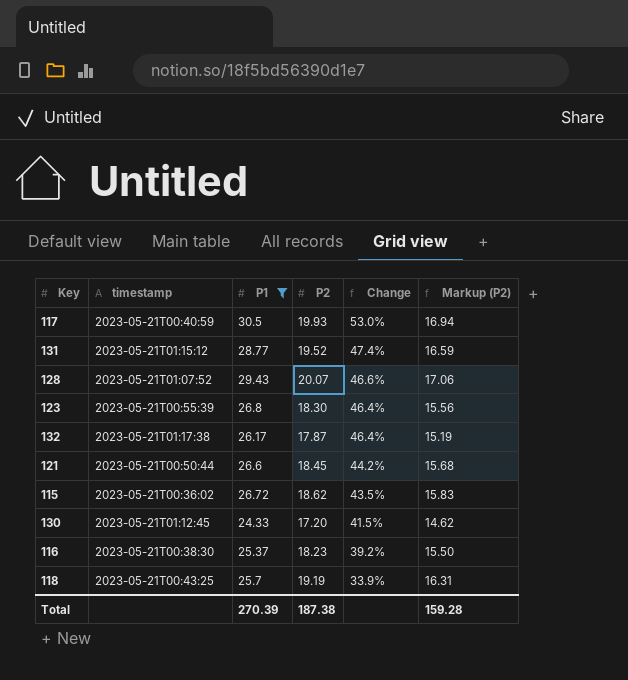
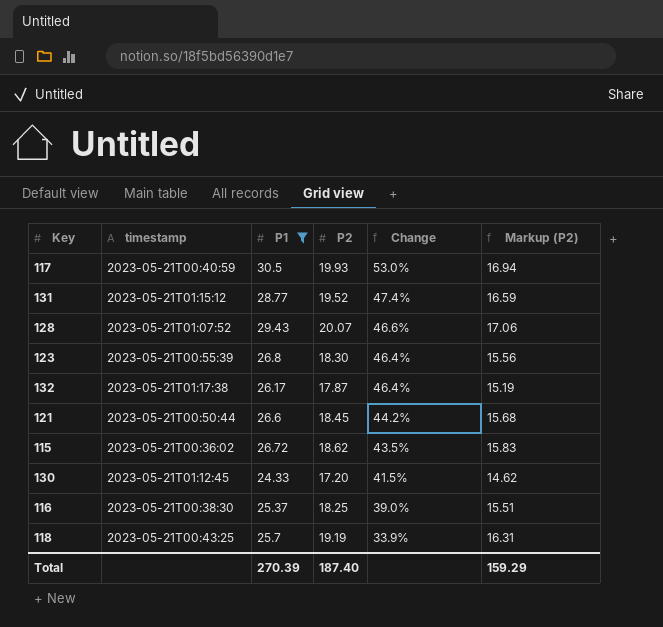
116 | P2: 18.23 -> 18.25
116 | Change: 39.2% -> 39.0%
116 | Markup (P2): 15.50 -> 15.51
Total | P2: 187.38 -> 187.40
Total | Markup (P2): 159.28 -> 159.29

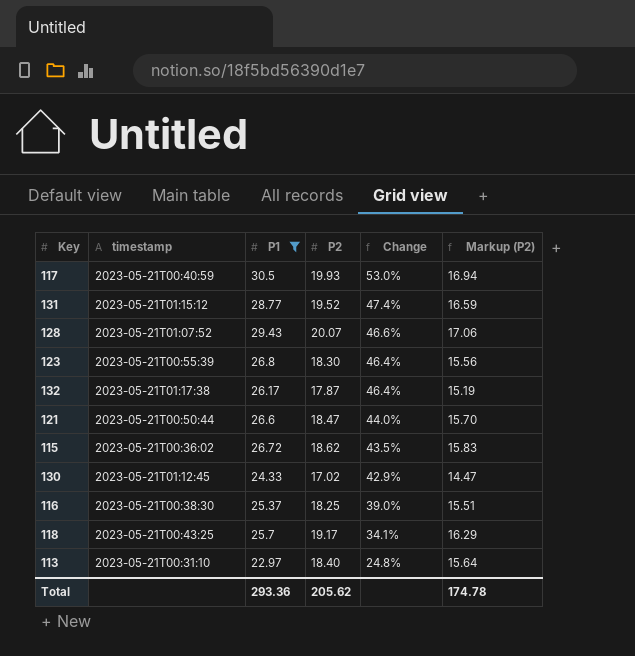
121 | P2: 18.45 -> 18.47
121 | Change: 44.2% -> 44.0%
121 | Markup (P2): 15.68 -> 15.70
130 | P2: 17.20 -> 17.02
130 | Change: 41.5% -> 42.9%
130 | Markup (P2): 14.62 -> 14.47
118 | P2: 19.19 -> 19.17
118 | Change: 33.9% -> 34.1%
118 | Markup (P2): 16.31 -> 16.29
row 113: none -> 2023-05-21T00:31:10 | 22.97 | 18.40 | 24.8% | 15.64
Total | P1: 270.39 -> 293.36
Total | P2: 187.40 -> 205.62
Total | Markup (P2): 159.29 -> 174.78

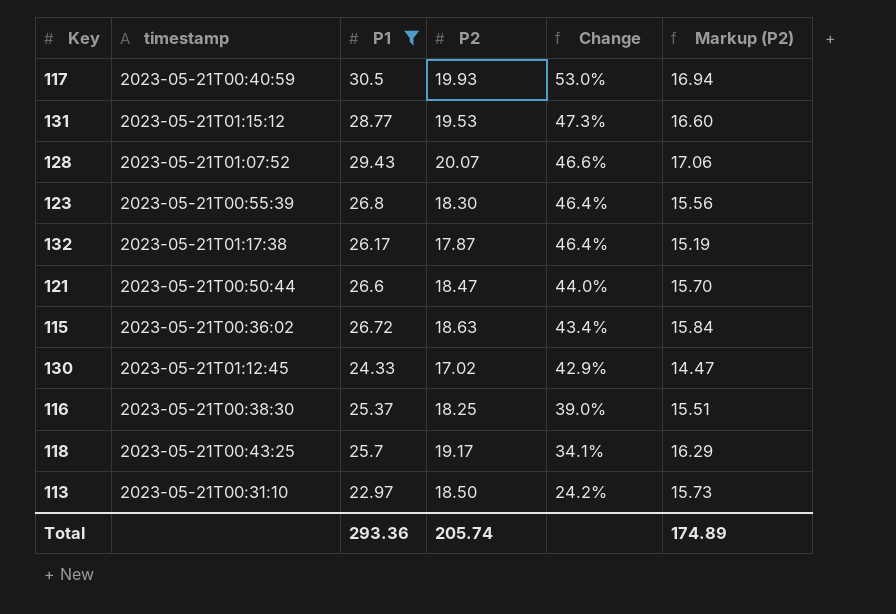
131 | P2: 19.52 -> 19.53
131 | Change: 47.4% -> 47.3%
131 | Markup (P2): 16.59 -> 16.60
115 | P2: 18.62 -> 18.63
115 | Change: 43.5% -> 43.4%
115 | Markup (P2): 15.83 -> 15.84
113 | P2: 18.40 -> 18.50
113 | Change: 24.8% -> 24.2%
113 | Markup (P2): 15.64 -> 15.73
Total | P2: 205.62 -> 205.74
Total | Markup (P2): 174.78 -> 174.89

